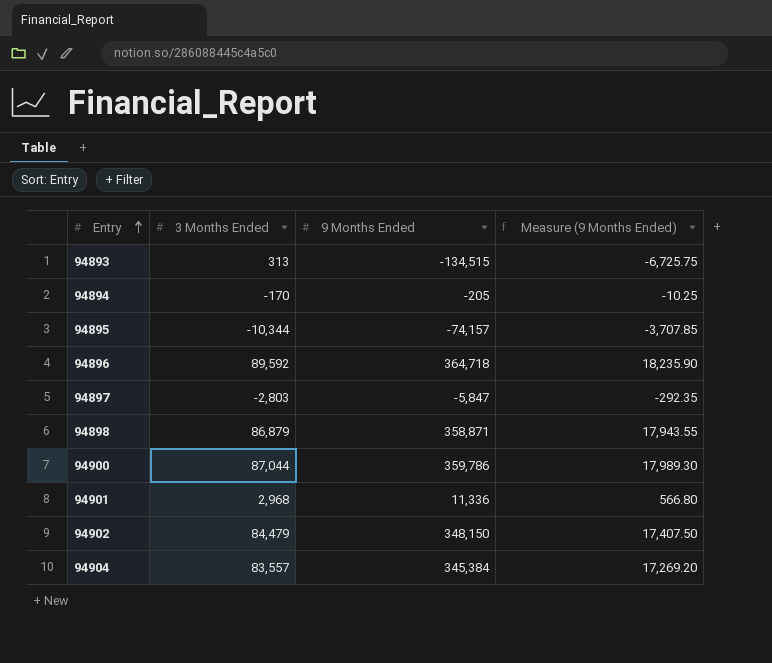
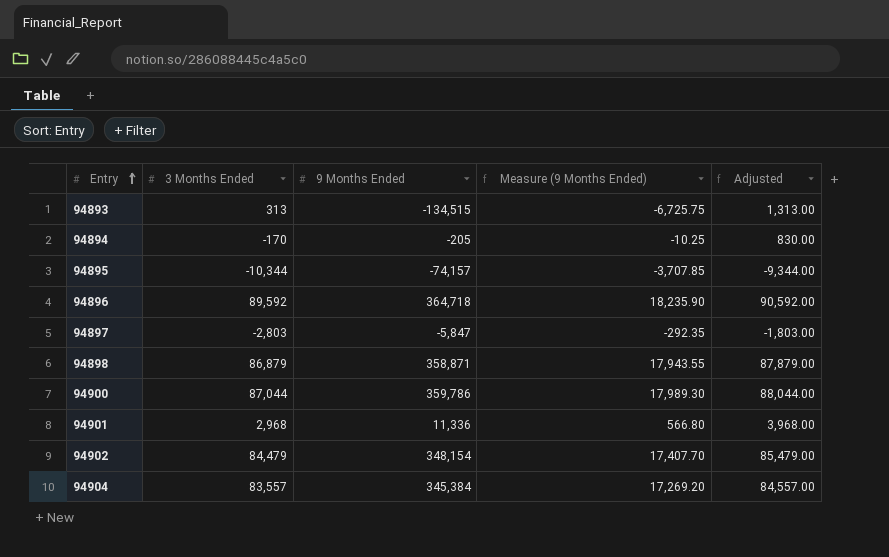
column Adjusted | formula: none -> [3 Months Ended] + 1000
94902 | 9 Months Ended: 348,150 -> 348,154
94902 | Measure (9 Months Ended): 17,407.50 -> 17,407.70

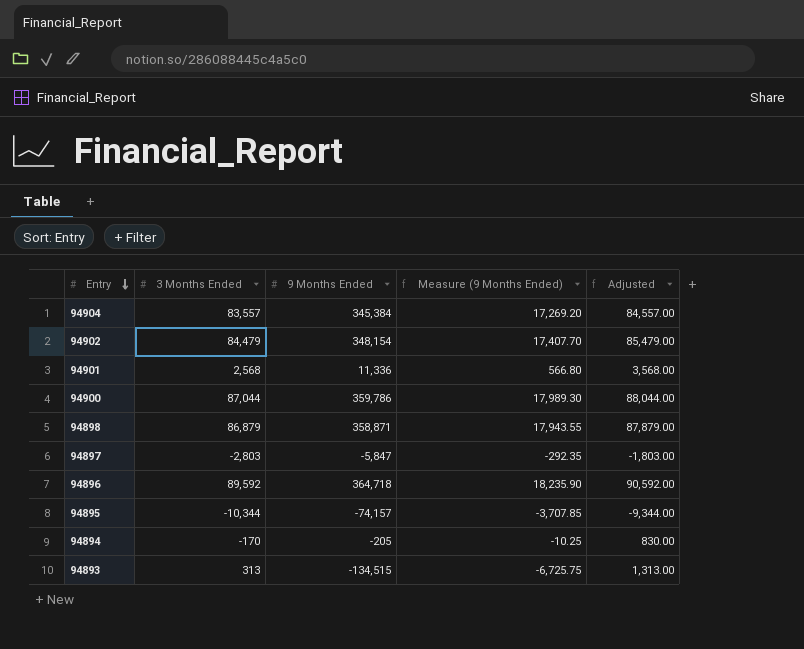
row order: Entry ascending -> Entry descending
94901 | 3 Months Ended: 2,968 -> 2,568
94901 | Adjusted: 3,968.00 -> 3,568.00

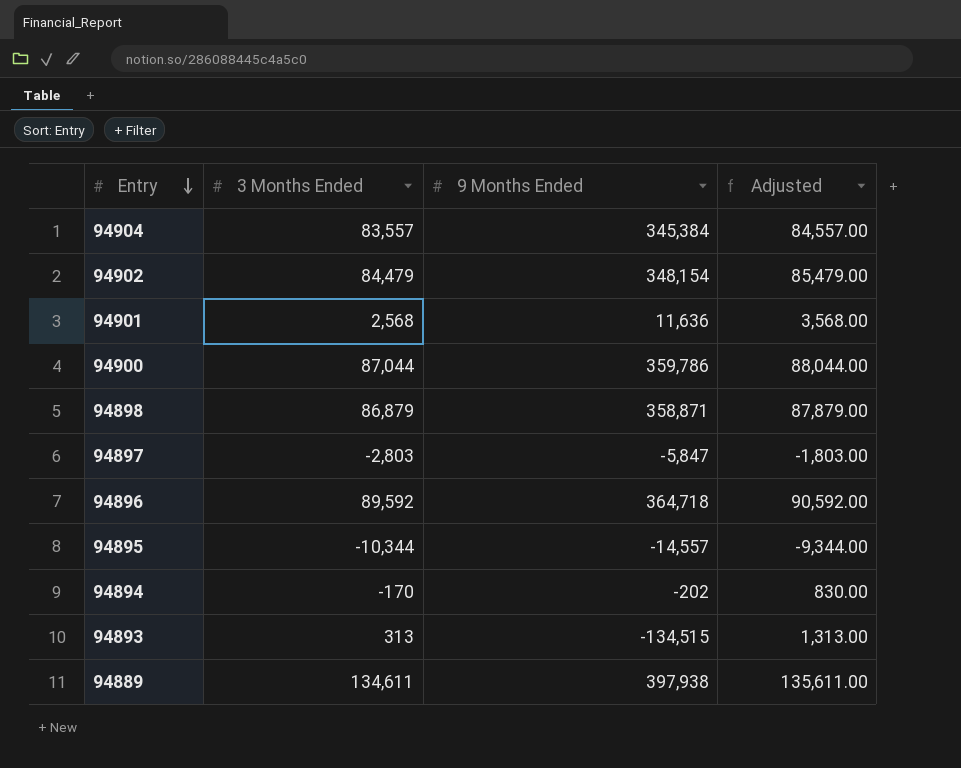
column Measure (9 Months Ended) | formula: [9 Months Ended] * 0.05 -> none
94901 | 9 Months Ended: 11,336 -> 11,636
94895 | 9 Months Ended: -74,157 -> -14,557
94894 | 9 Months Ended: -205 -> -202
row 94889: none -> 134,611 | 397,938 | 135,611.00

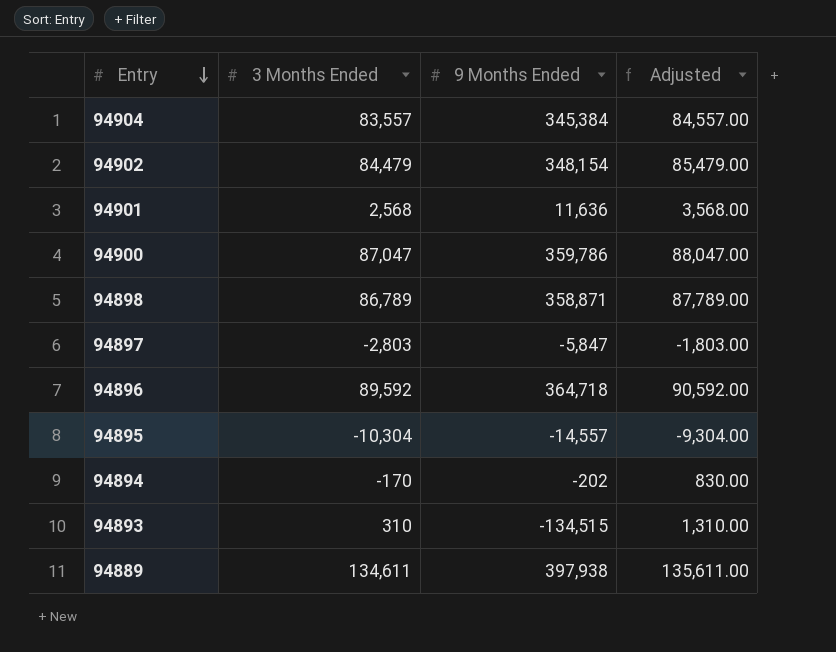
94900 | 3 Months Ended: 87,044 -> 87,047
94900 | Adjusted: 88,044.00 -> 88,047.00
94898 | 3 Months Ended: 86,879 -> 86,789
94898 | Adjusted: 87,879.00 -> 87,789.00
94895 | 3 Months Ended: -10,344 -> -10,304
94895 | Adjusted: -9,344.00 -> -9,304.00
94893 | 3 Months Ended: 313 -> 310
94893 | Adjusted: 1,313.00 -> 1,310.00

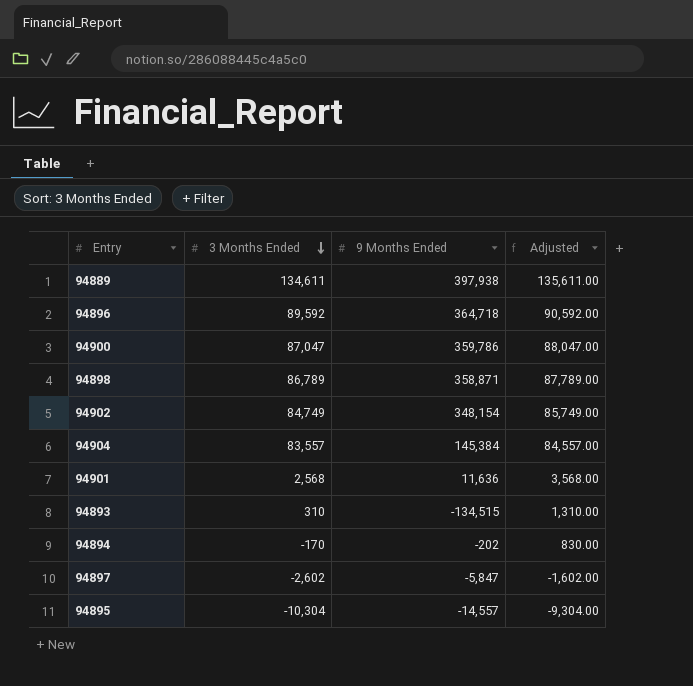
row order: Entry descending -> 3 Months Ended descending
94902 | 3 Months Ended: 84,479 -> 84,749
94902 | Adjusted: 85,479.00 -> 85,749.00
94904 | 9 Months Ended: 345,384 -> 145,384
94897 | 3 Months Ended: -2,803 -> -2,602
94897 | Adjusted: -1,803.00 -> -1,602.00

